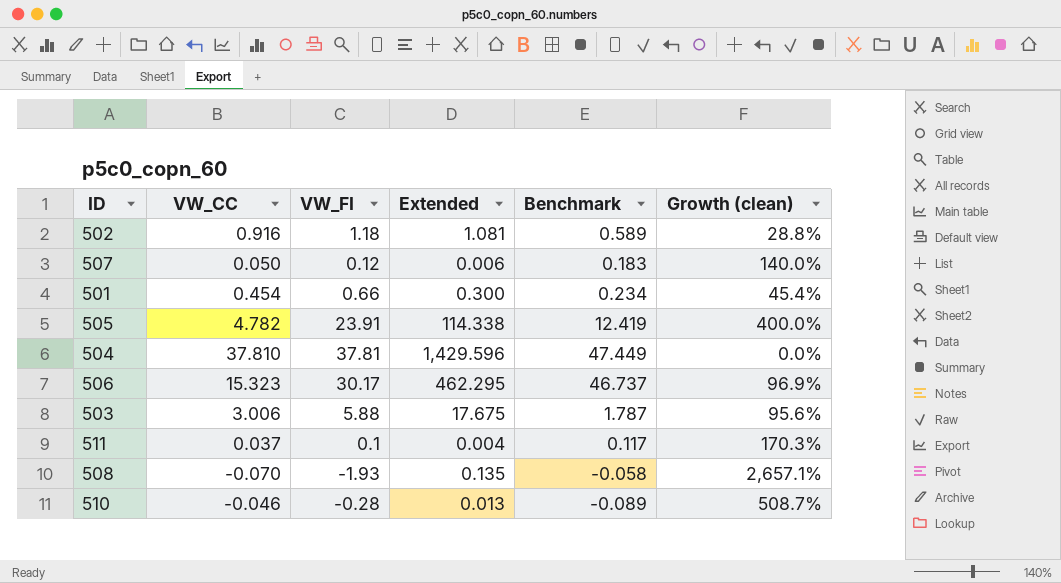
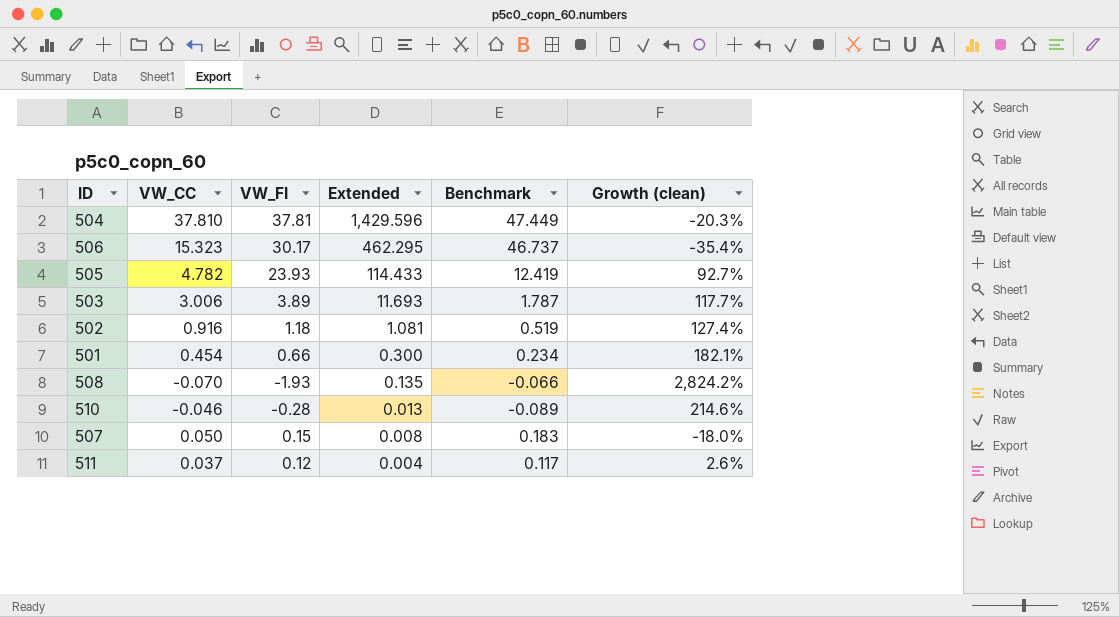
row order: none -> Extended descending
column Growth (clean) | formula: ([VW_FI] - [VW_CC]) / [VW_CC] -> ([VW_FI] - [Benchmark]) / [Benchmark]
505 | VW_FI: 23.91 -> 23.93
505 | Extended: 114.338 -> 114.433
503 | VW_FI: 5.88 -> 3.89
503 | Extended: 17.675 -> 11.693
502 | Benchmark: 0.589 -> 0.519
508 | Benchmark: -0.058 -> -0.066
507 | VW_FI: 0.12 -> 0.15
507 | Extended: 0.006 -> 0.008
511 | VW_FI: 0.1 -> 0.12

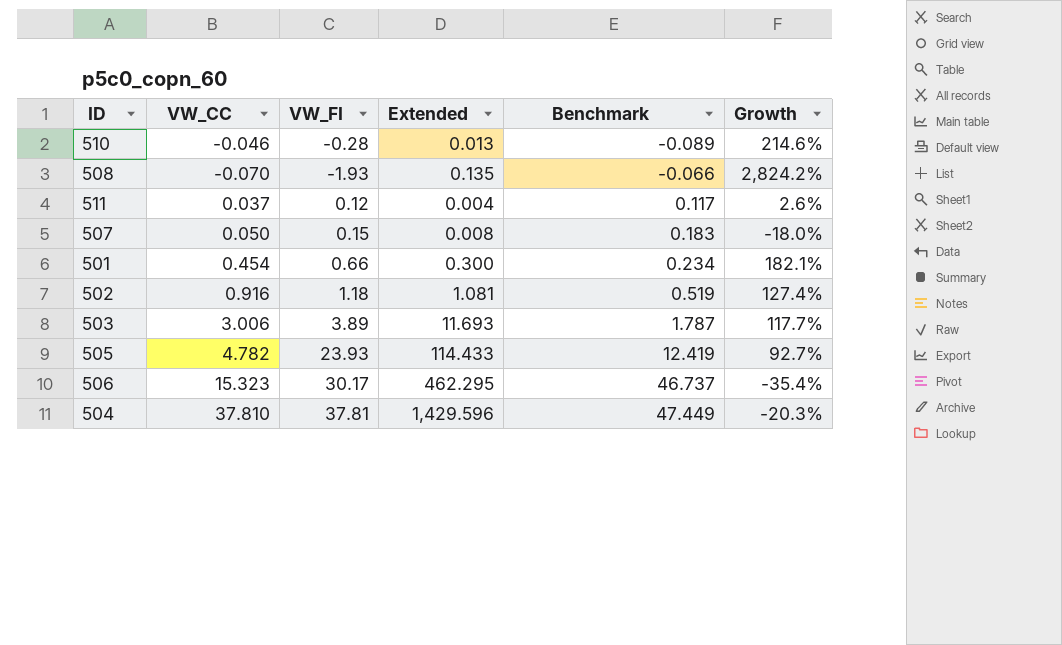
row order: Extended descending -> Benchmark ascending
column name: Growth (clean) -> Growth

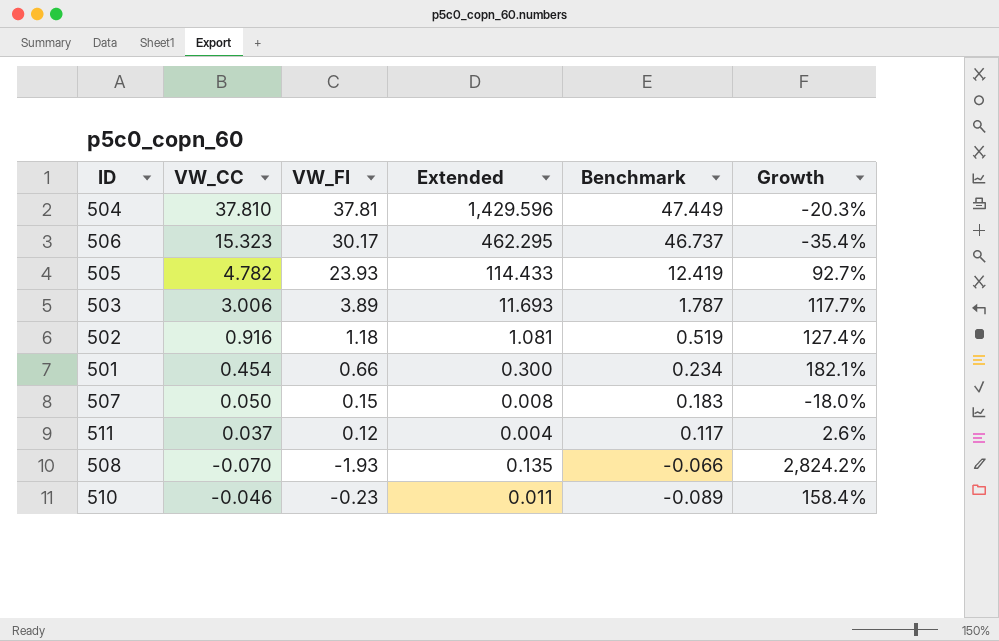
row order: Benchmark ascending -> Benchmark descending
510 | VW_FI: -0.28 -> -0.23
510 | Extended: 0.013 -> 0.011
510 | Growth: 214.6% -> 158.4%

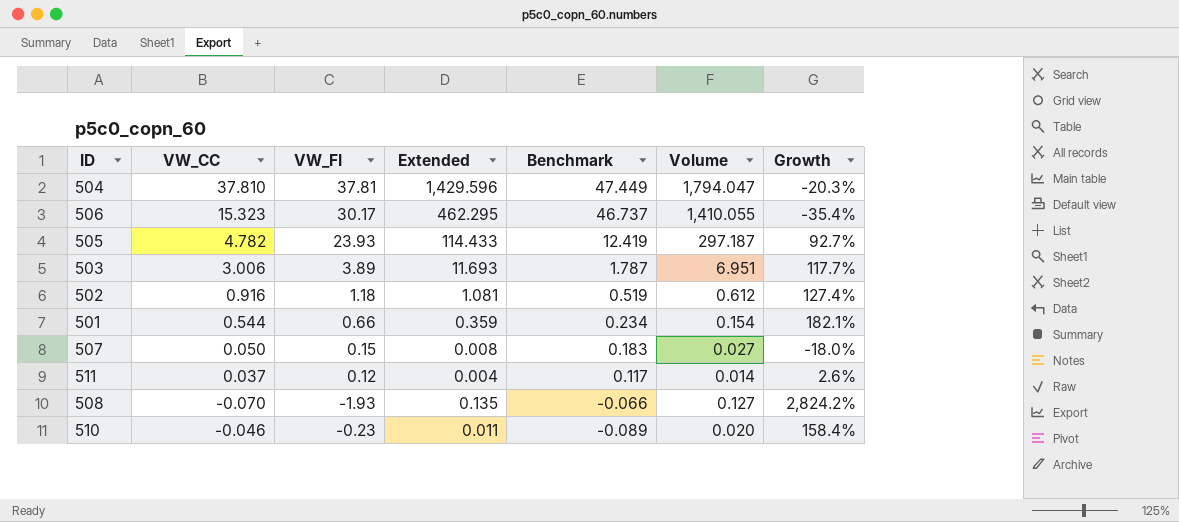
column Volume | formula: none -> [VW_FI] * [Benchmark]
501 | VW_CC: 0.454 -> 0.544
501 | Extended: 0.300 -> 0.359

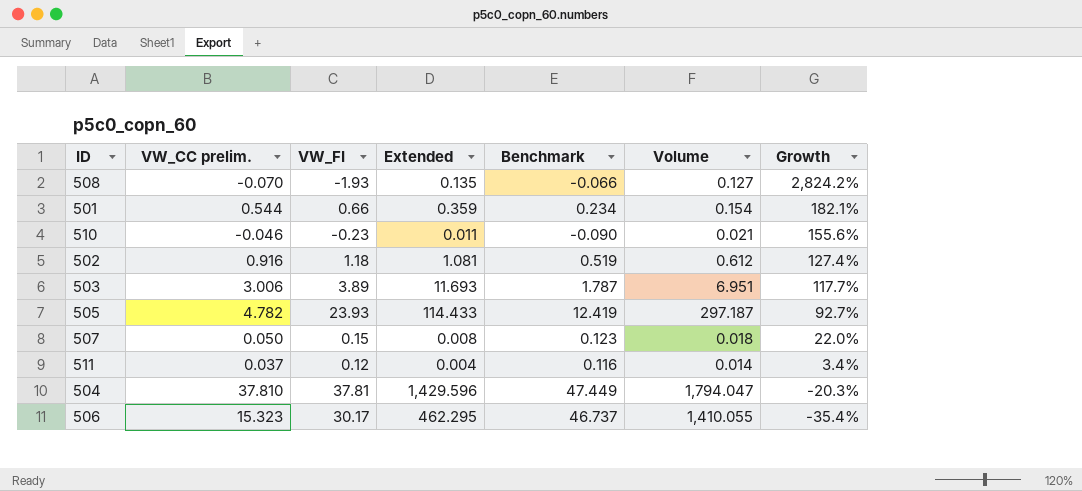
row order: Benchmark descending -> Growth descending
column name: VW_CC -> VW_CC prelim.
510 | Benchmark: -0.089 -> -0.090
510 | Volume: 0.020 -> 0.021
510 | Growth: 158.4% -> 155.6%
507 | Benchmark: 0.183 -> 0.123
507 | Volume: 0.027 -> 0.018
507 | Growth: -18.0% -> 22.0%
511 | Benchmark: 0.117 -> 0.116
511 | Growth: 2.6% -> 3.4%

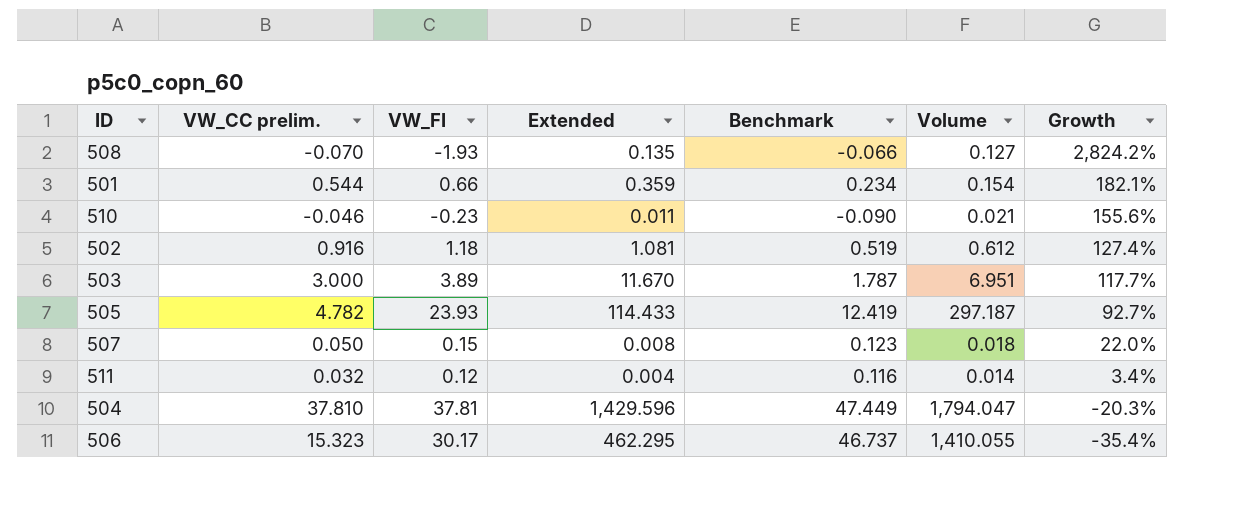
503 | VW_CC prelim.: 3.006 -> 3.000
503 | Extended: 11.693 -> 11.670
511 | VW_CC prelim.: 0.037 -> 0.032

